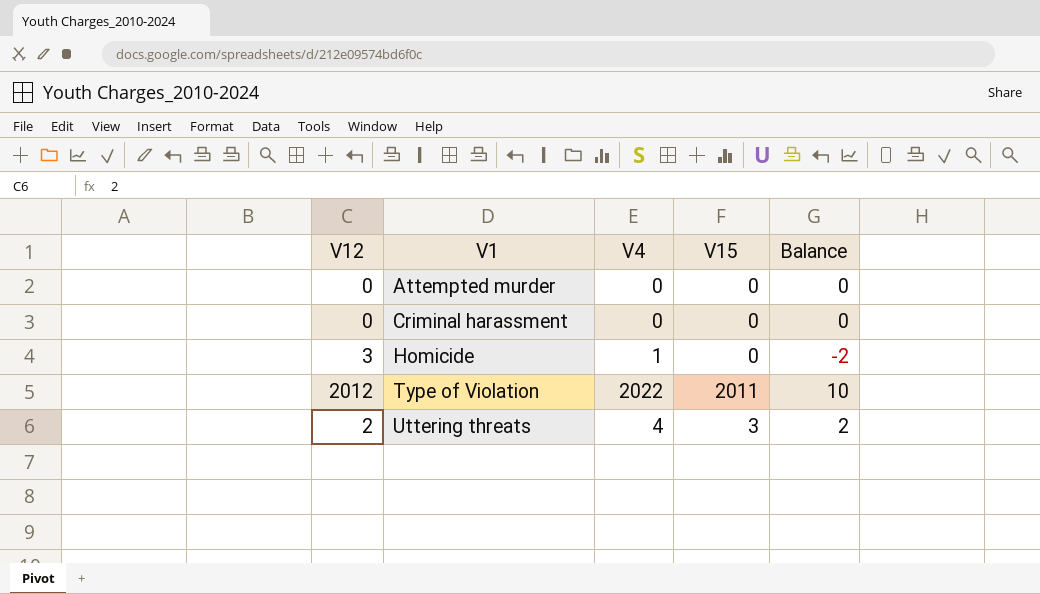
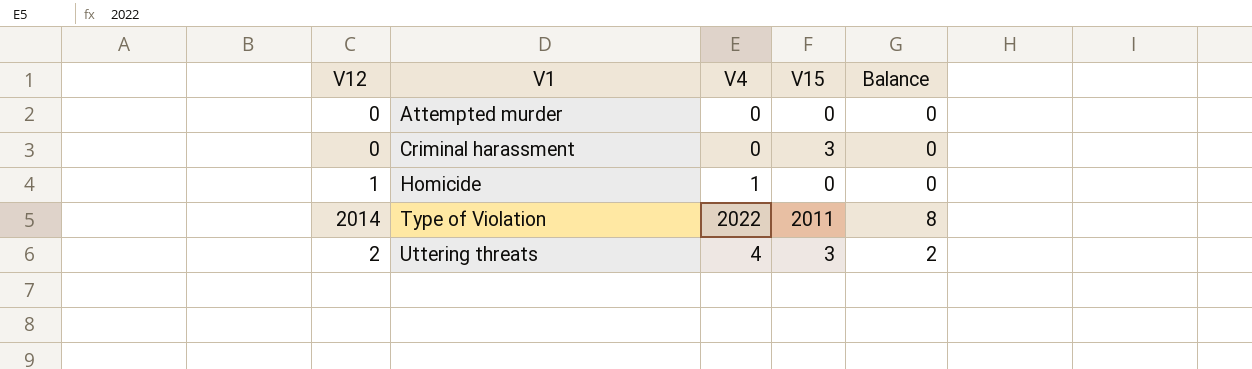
Criminal harassment | V15: 0 -> 3
Homicide | V12: 3 -> 1
Homicide | Balance: -2 -> 0
Type of Violation | V12: 2012 -> 2014
Type of Violation | Balance: 10 -> 8

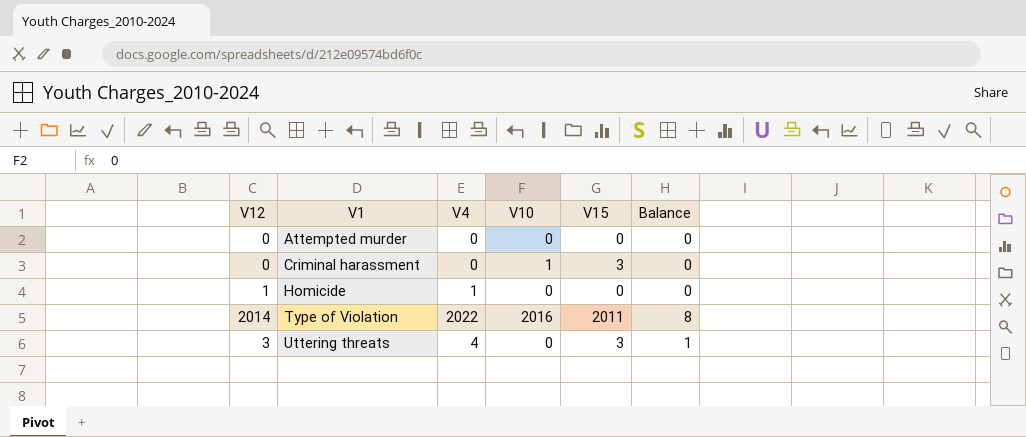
column V10 | position: none -> 4
Uttering threats | V12: 2 -> 3
Uttering threats | Balance: 2 -> 1

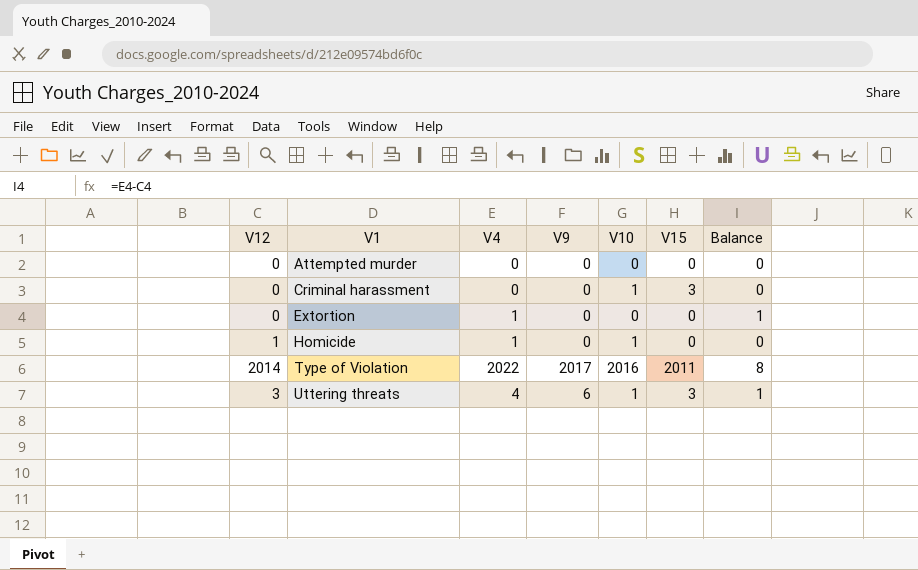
column V9 | position: none -> 4
row Extortion: none -> 0 | 1 | 0 | 0 | 0 | 1
Homicide | V10: 0 -> 1
Uttering threats | V10: 0 -> 1

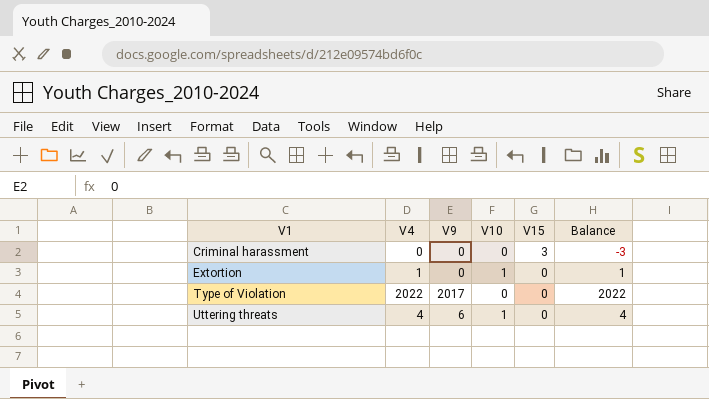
column V12 | position: 1 -> none
column Balance | formula: [V4] - [V12] -> [V4] - [V15]
row Attempted murder: 0 | 0 | 0 | 0 | 0 | 0 -> none
row Homicide: 1 | 1 | 0 | 1 | 0 | 0 -> none
Criminal harassment | V10: 1 -> 0
Extortion | V10: 0 -> 1
Type of Violation | V10: 2016 -> 0
Type of Violation | V15: 2011 -> 0
Uttering threats | V15: 3 -> 0

